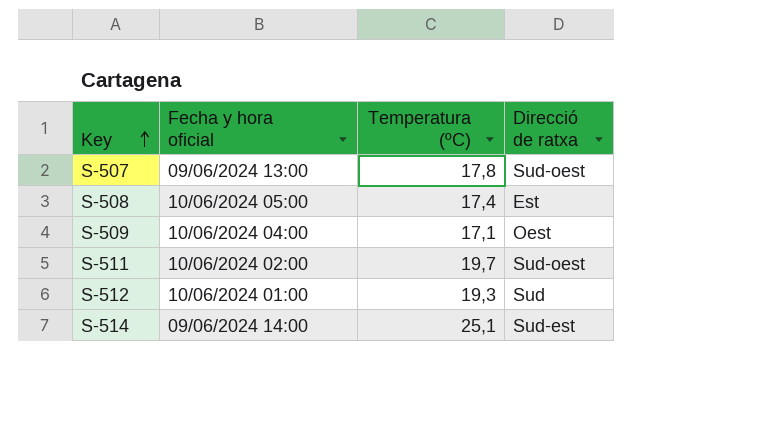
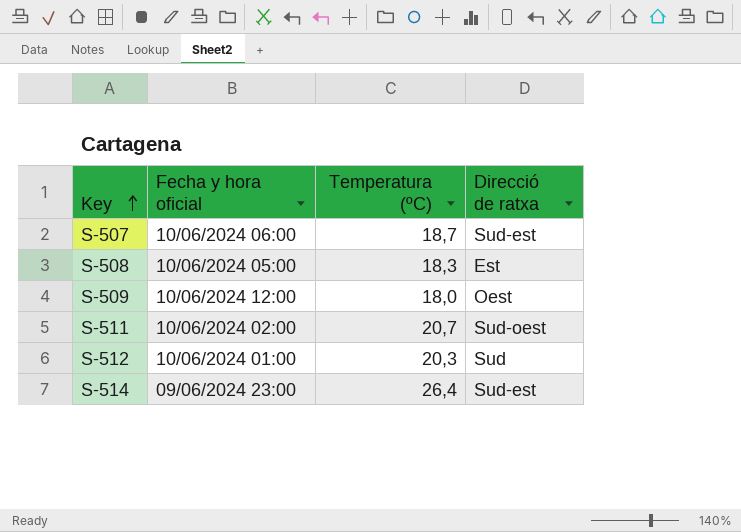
S-507 | Fecha y hora oficial: 09/06/2024 13:00 -> 10/06/2024 06:00
S-507 | Temperatura (ºC): 17,8 -> 18,7
S-507 | Direcció de ratxa: Sud-oest -> Sud-est
S-508 | Temperatura (ºC): 17,4 -> 18,3
S-509 | Fecha y hora oficial: 10/06/2024 04:00 -> 10/06/2024 12:00
S-509 | Temperatura (ºC): 17,1 -> 18,0
S-511 | Temperatura (ºC): 19,7 -> 20,7
S-512 | Temperatura (ºC): 19,3 -> 20,3
S-514 | Fecha y hora oficial: 09/06/2024 14:00 -> 09/06/2024 23:00
S-514 | Temperatura (ºC): 25,1 -> 26,4

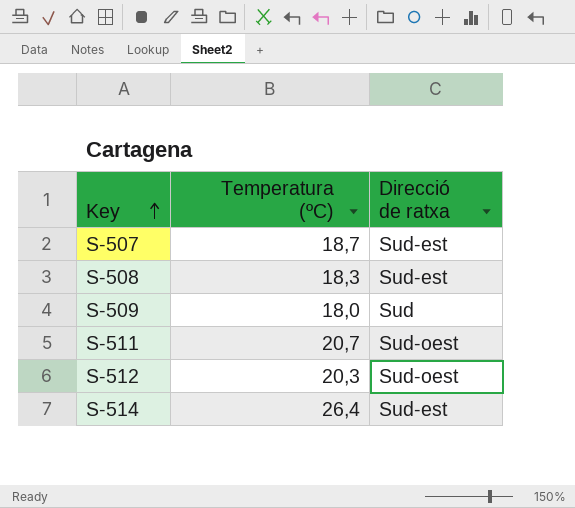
column Fecha y hora oficial | position: 2 -> none
S-508 | Direcció de ratxa: Est -> Sud-est
S-509 | Direcció de ratxa: Oest -> Sud
S-512 | Direcció de ratxa: Sud -> Sud-oest

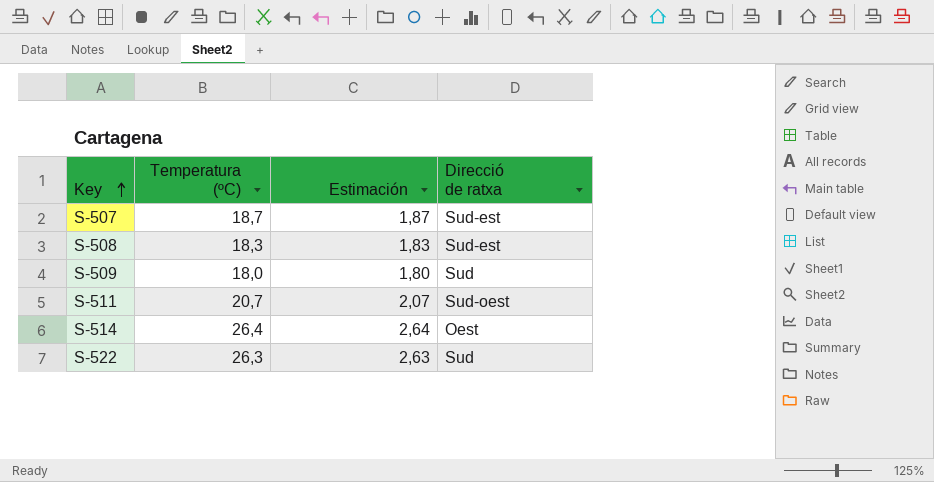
column Estimación | formula: none -> [Temperatura (ºC)] * 0,1
row S-512: 20,3 | Sud-oest -> none
S-514 | Direcció de ratxa: Sud-est -> Oest
row S-522: none -> 26,3 | 2,63 | Sud

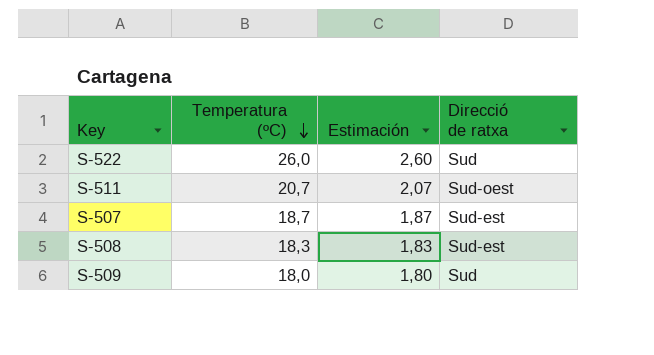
row order: Key ascending -> Temperatura (ºC) descending
row S-514: 26,4 | 2,64 | Oest -> none
S-522 | Temperatura (ºC): 26,3 -> 26,0
S-522 | Estimación: 2,63 -> 2,60

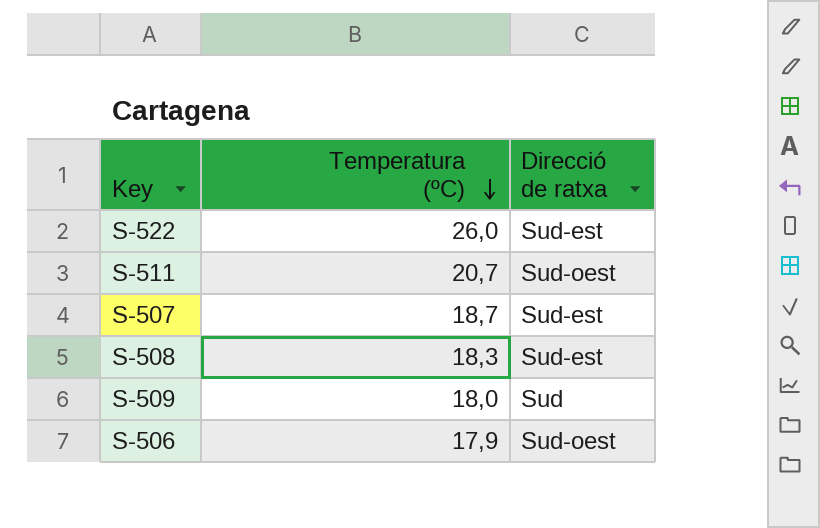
column Estimación | formula: [Temperatura (ºC)] * 0,1 -> none
S-522 | Direcció de ratxa: Sud -> Sud-est
row S-506: none -> 17,9 | Sud-oest

